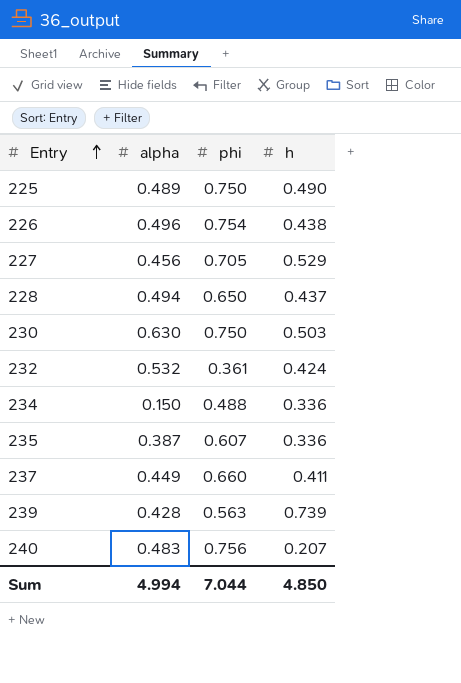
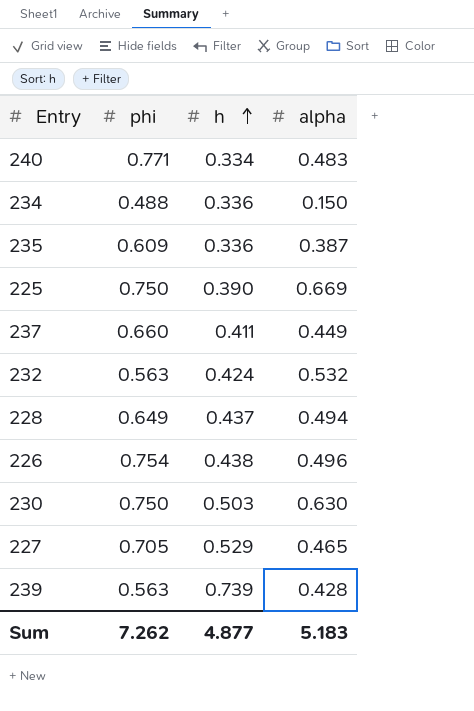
row order: Entry ascending -> h ascending
column alpha | position: 2 -> 4
240 | phi: 0.756 -> 0.771
240 | h: 0.207 -> 0.334
235 | phi: 0.607 -> 0.609
225 | h: 0.490 -> 0.390
225 | alpha: 0.489 -> 0.669
232 | phi: 0.361 -> 0.563
228 | phi: 0.650 -> 0.649
227 | alpha: 0.456 -> 0.465
Sum | phi: 7.044 -> 7.262
Sum | h: 4.850 -> 4.877
Sum | alpha: 4.994 -> 5.183

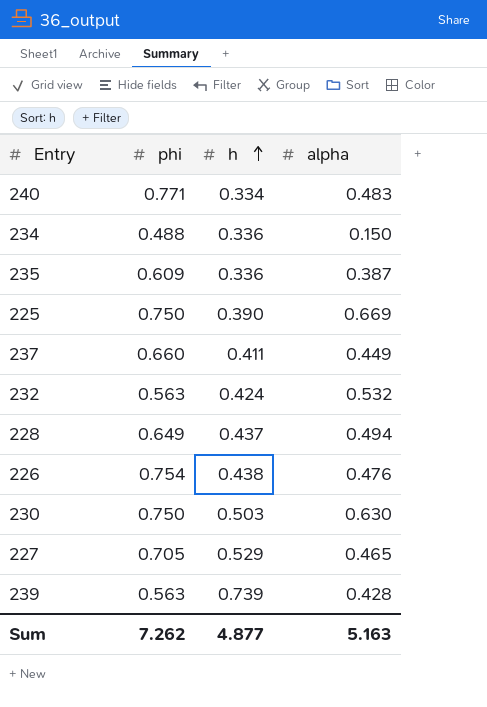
226 | alpha: 0.496 -> 0.476
Sum | alpha: 5.183 -> 5.163

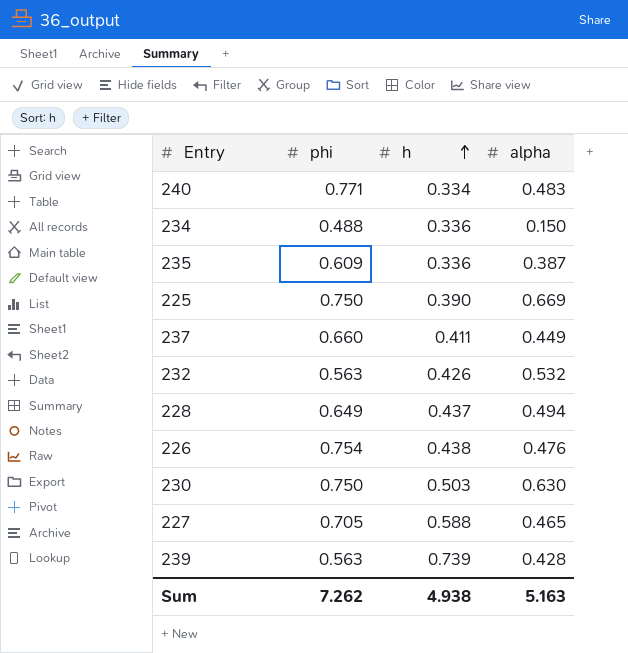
232 | h: 0.424 -> 0.426
227 | h: 0.529 -> 0.588
Sum | h: 4.877 -> 4.938

